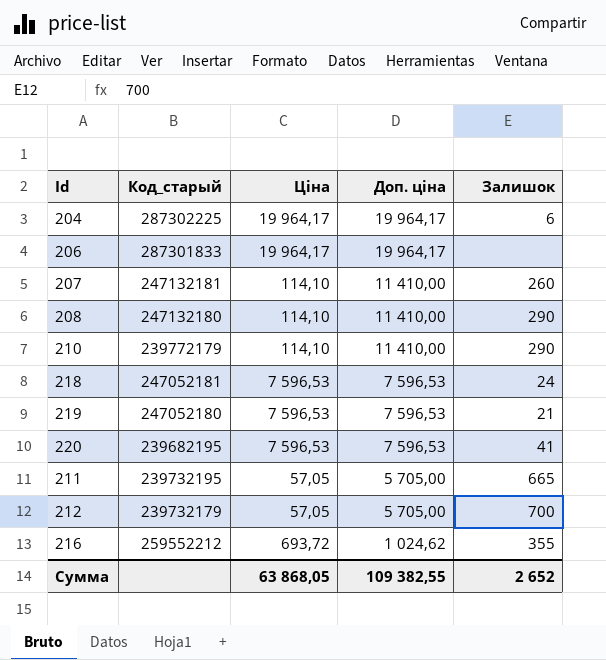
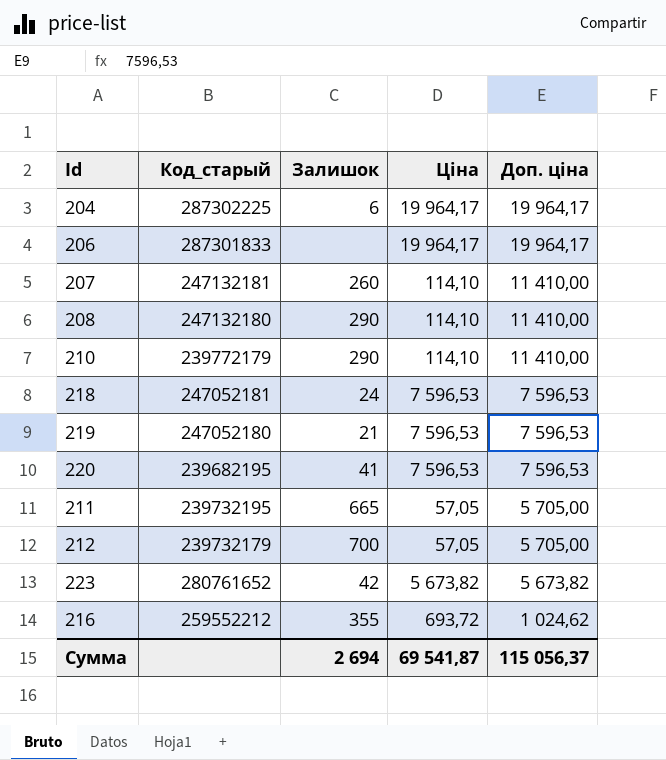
column Залишок | position: 5 -> 3
row 223: none -> 280761652 | 42 | 5 673,82 | 5 673,82
Сумма | Залишок: 2 652 -> 2 694
Сумма | Ціна: 63 868,05 -> 69 541,87
Сумма | Доп. ціна: 109 382,55 -> 115 056,37

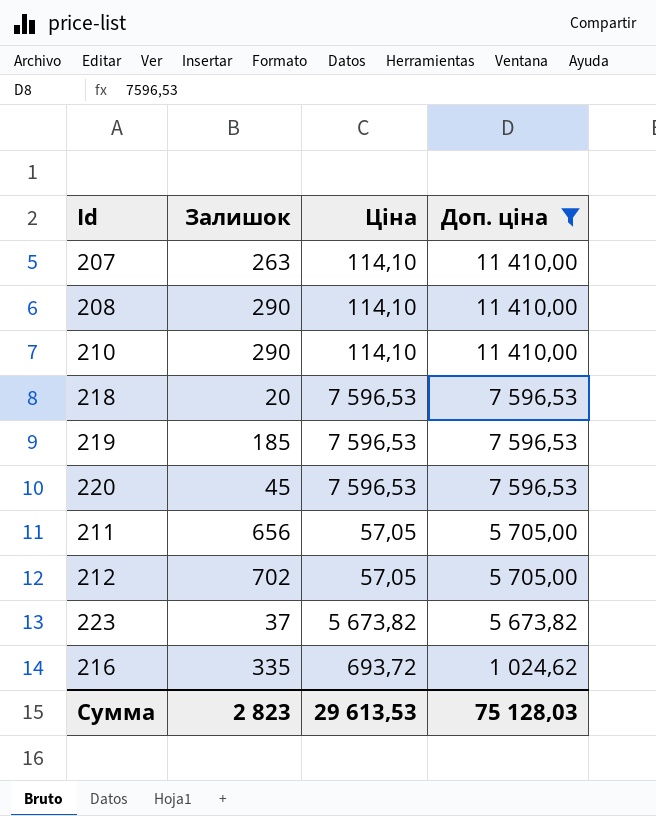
filter: none -> Доп. ціна != 19 964,17
column Код_старый | position: 2 -> none
207 | Залишок: 260 -> 263
218 | Залишок: 24 -> 20
219 | Залишок: 21 -> 185
220 | Залишок: 41 -> 45
211 | Залишок: 665 -> 656
212 | Залишок: 700 -> 702
223 | Залишок: 42 -> 37
216 | Залишок: 355 -> 335
Сумма | Залишок: 2 694 -> 2 823
Сумма | Ціна: 69 541,87 -> 29 613,53
Сумма | Доп. ціна: 115 056,37 -> 75 128,03

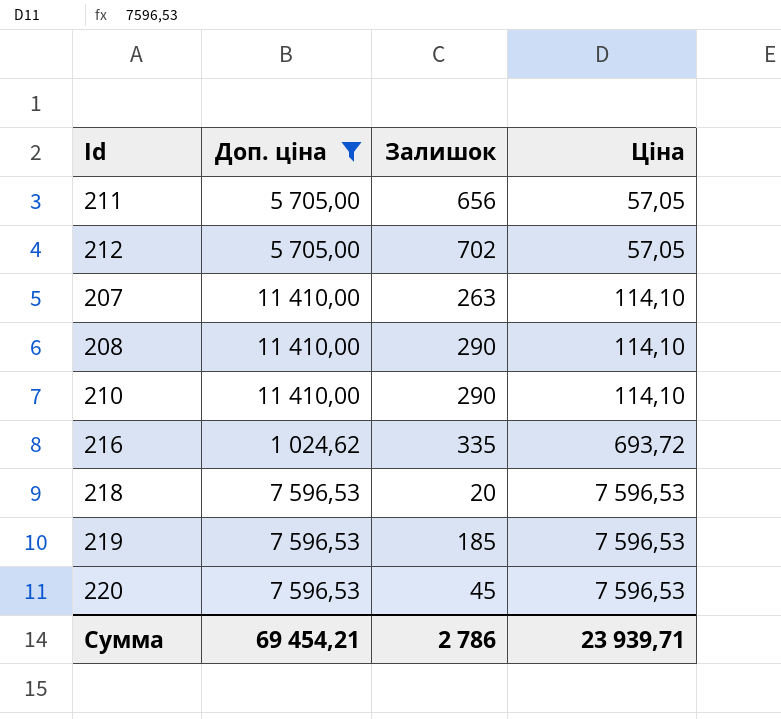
row order: Доп. ціна descending -> Ціна ascending
column Доп. ціна | position: 4 -> 2
row 223: 37 | 5 673,82 | 5 673,82 -> none
Сумма | Доп. ціна: 75 128,03 -> 69 454,21
Сумма | Залишок: 2 823 -> 2 786
Сумма | Ціна: 29 613,53 -> 23 939,71

